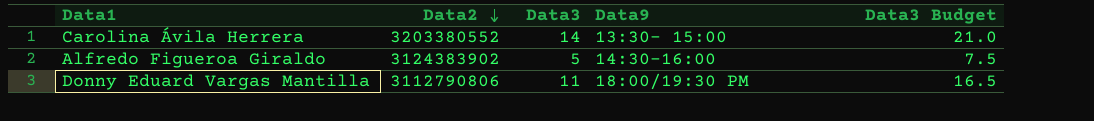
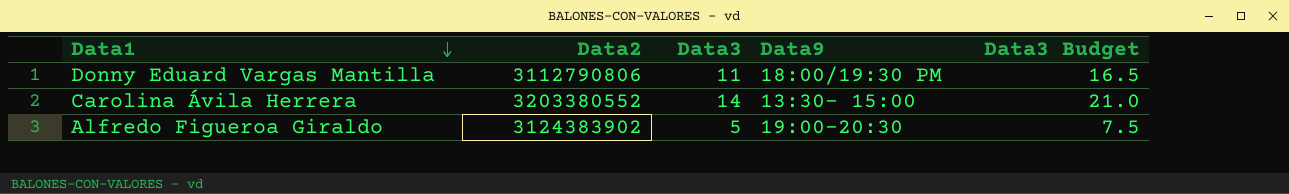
row order: Data2 descending -> Data1 descending
Alfredo Figueroa Giraldo | Data9: 14:30-16:00 -> 19:00-20:30

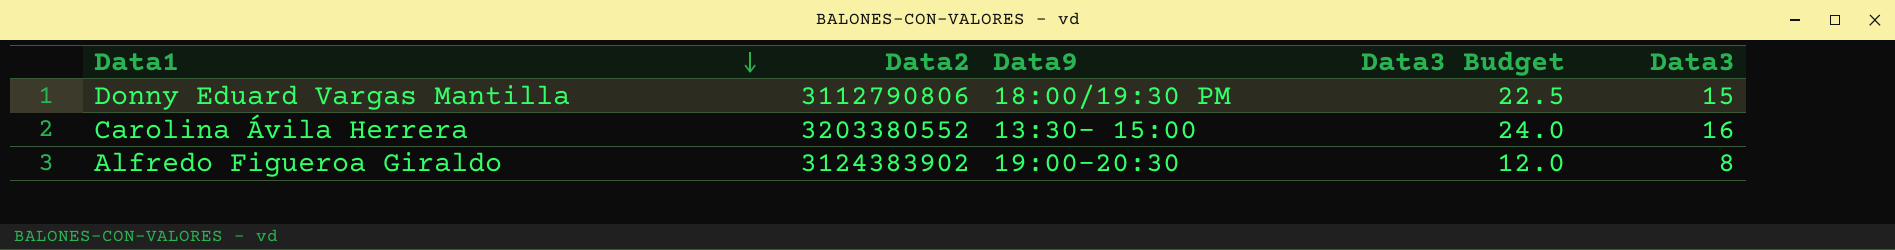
column Data3 | position: 3 -> 5
Donny Eduard Vargas Mantilla | Data3 Budget: 16.5 -> 22.5
Donny Eduard Vargas Mantilla | Data3: 11 -> 15
Carolina Ávila Herrera | Data3 Budget: 21.0 -> 24.0
Carolina Ávila Herrera | Data3: 14 -> 16
Alfredo Figueroa Giraldo | Data3 Budget: 7.5 -> 12.0
Alfredo Figueroa Giraldo | Data3: 5 -> 8

